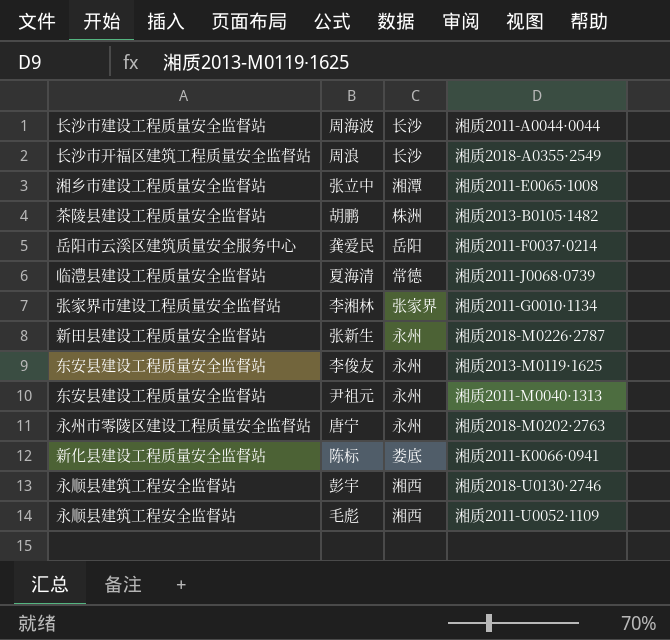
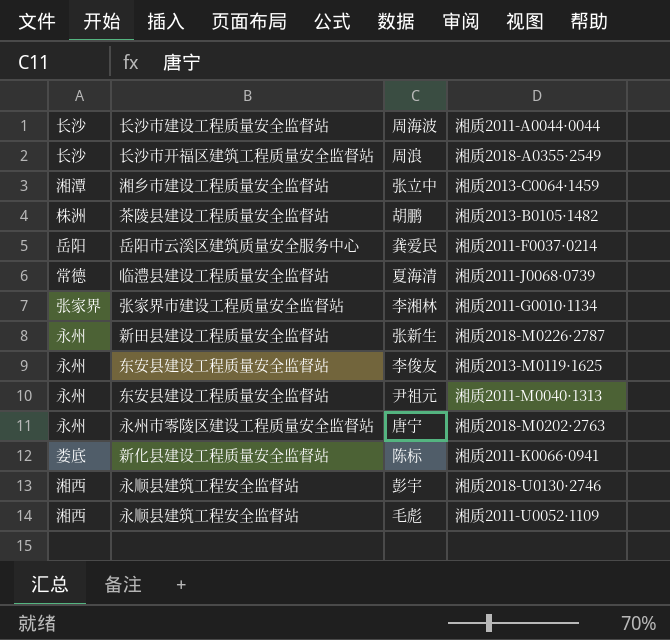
column 长沙 | position: 3 -> 1
张立中 | 湘质2011-A0044·0044: 湘质2011-E0065·1008 -> 湘质2013-C0064·1459

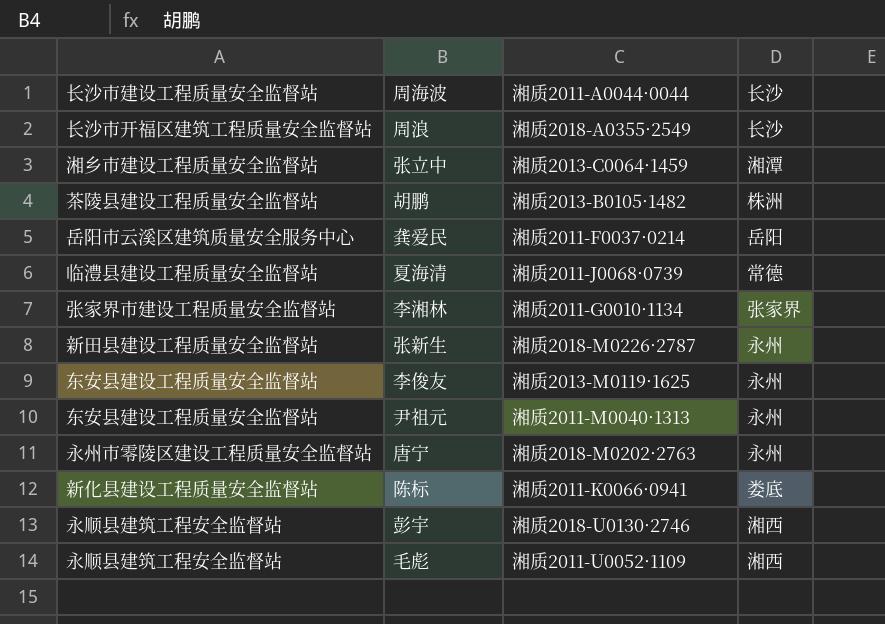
column 长沙 | position: 1 -> 4

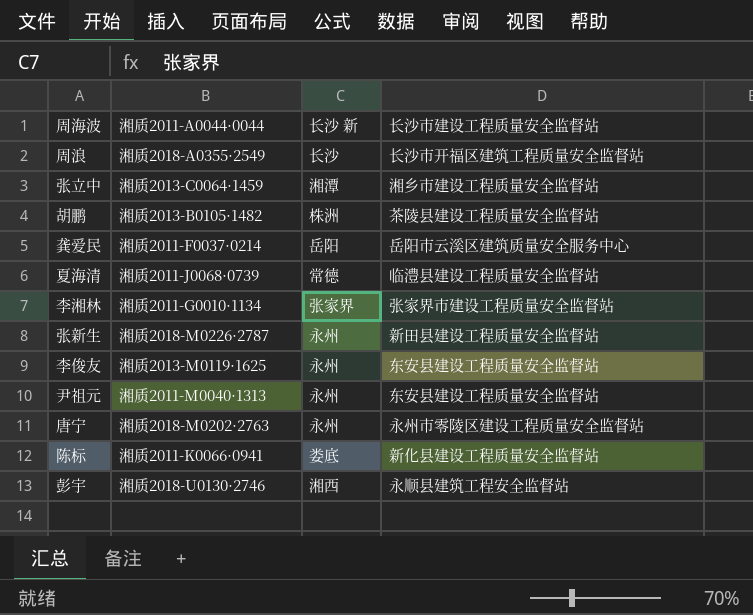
column name: 长沙 -> 长沙 新
column 长沙市建设工程质量安全监督站 | position: 1 -> 4
row 毛彪: 永顺县建筑工程安全监督站 | 湘质2011-U0052·1109 | 湘西 -> none

